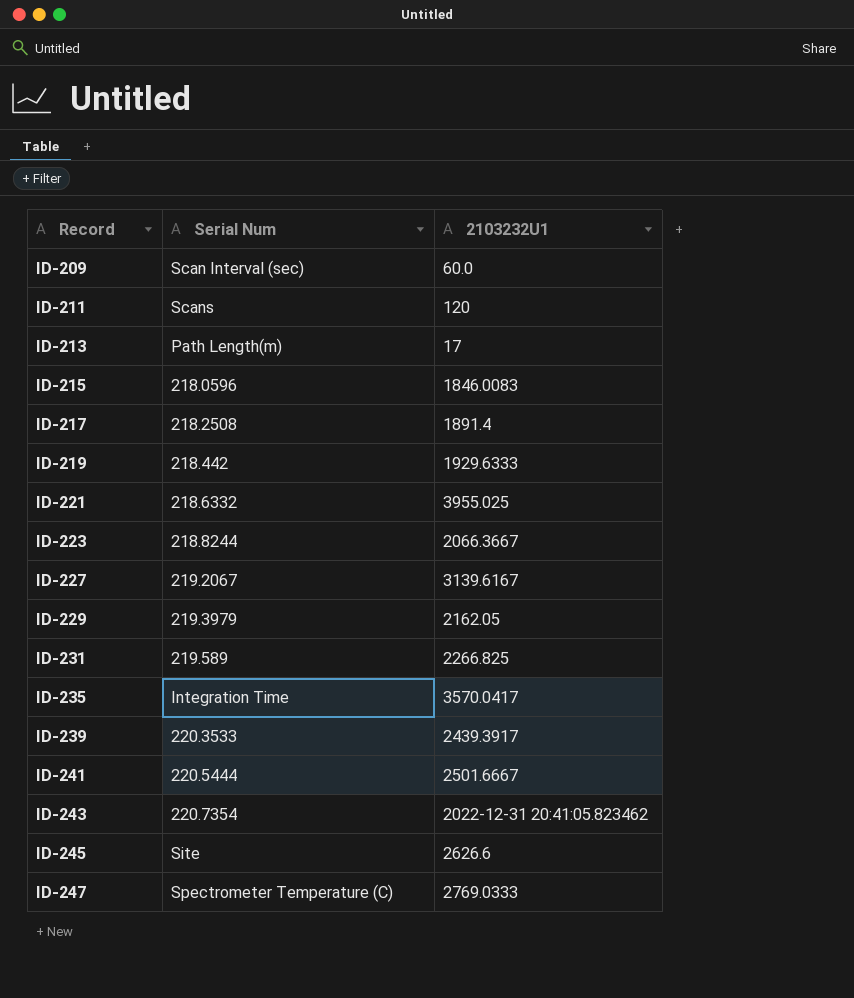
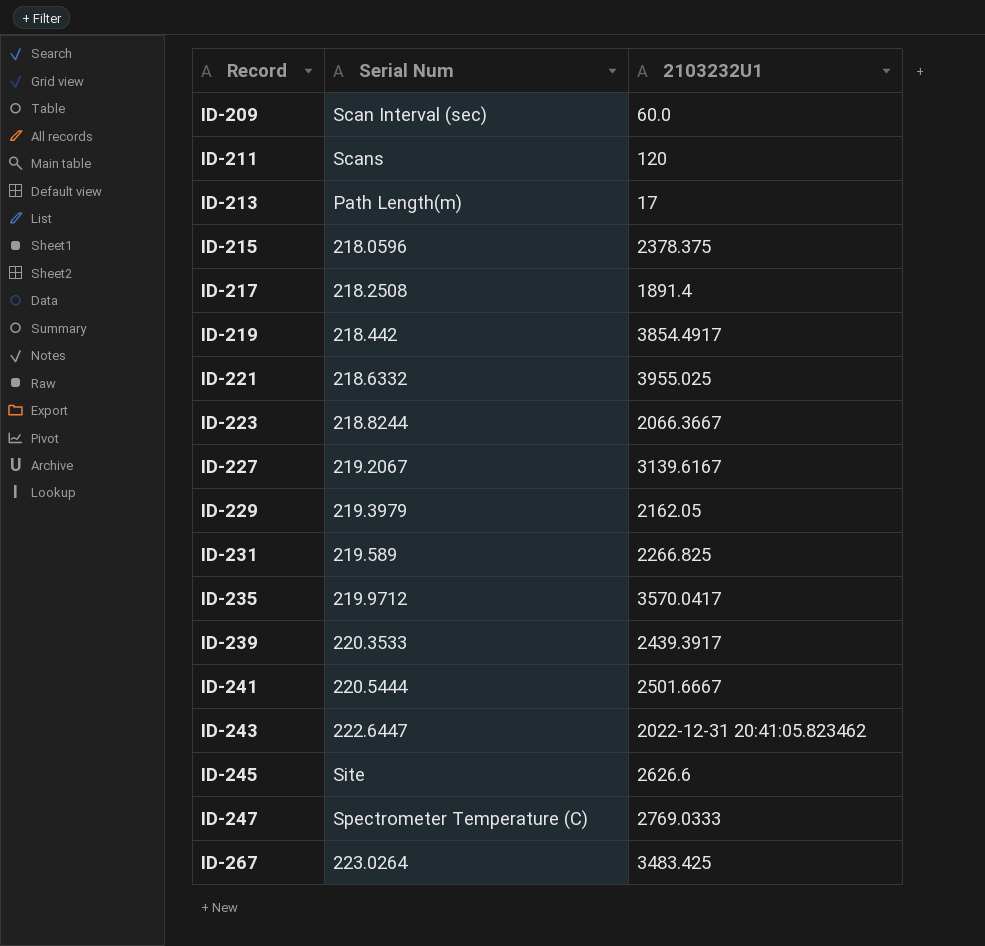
ID-215 | 2103232U1: 1846.0083 -> 2378.375
ID-219 | 2103232U1: 1929.6333 -> 3854.4917
ID-235 | Serial Num: Integration Time -> 219.9712
ID-243 | Serial Num: 220.7354 -> 222.6447
row ID-267: none -> 223.0264 | 3483.425

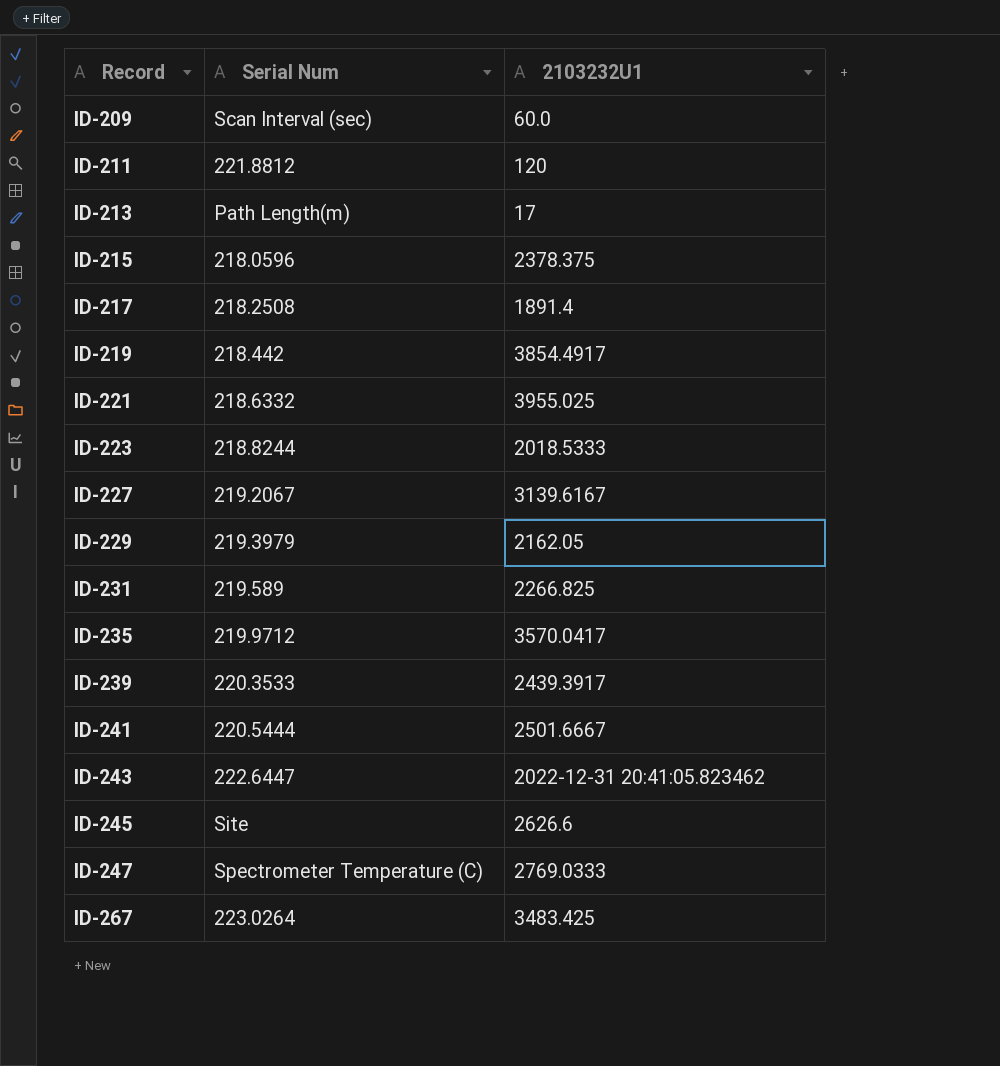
ID-211 | Serial Num: Scans -> 221.8812
ID-223 | 2103232U1: 2066.3667 -> 2018.5333

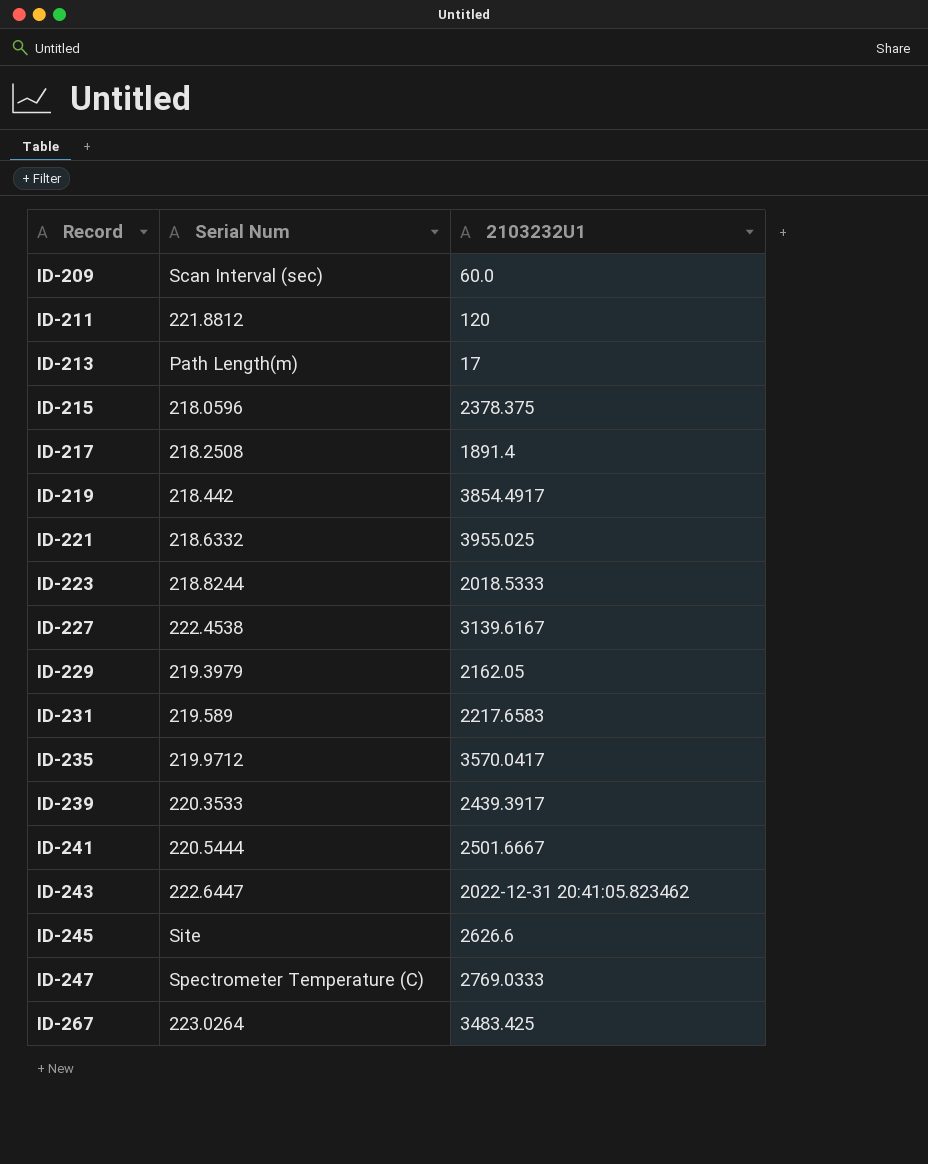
ID-227 | Serial Num: 219.2067 -> 222.4538
ID-231 | 2103232U1: 2266.825 -> 2217.6583

